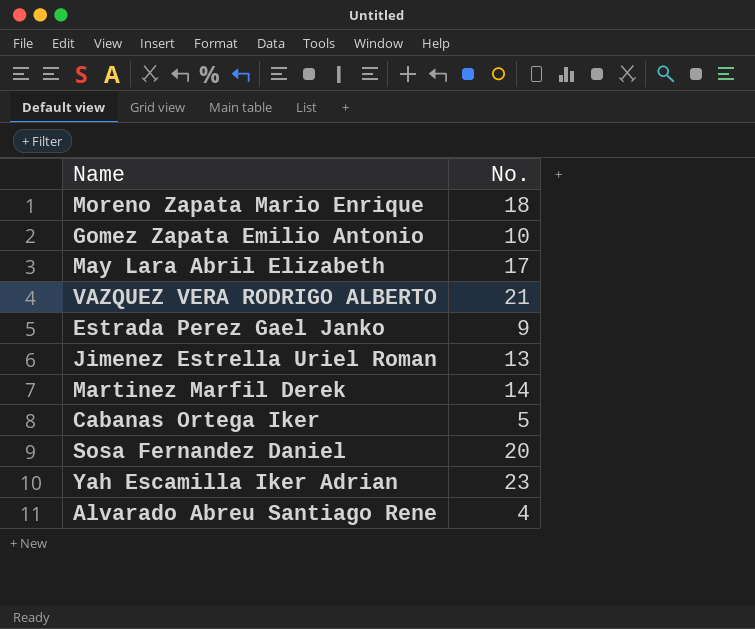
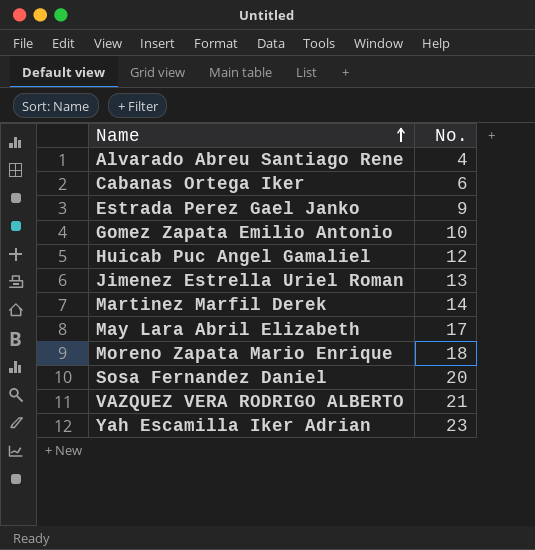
row order: none -> Name ascending
Cabanas Ortega Iker | No.: 5 -> 6
row Huicab Puc Angel Gamaliel: none -> 12

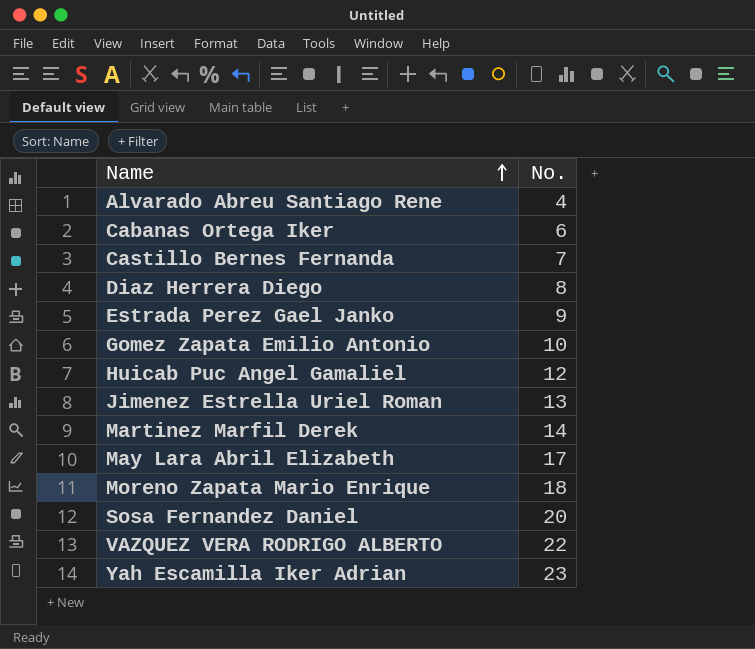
row Castillo Bernes Fernanda: none -> 7
row Diaz Herrera Diego: none -> 8
VAZQUEZ VERA RODRIGO ALBERTO | No.: 21 -> 22

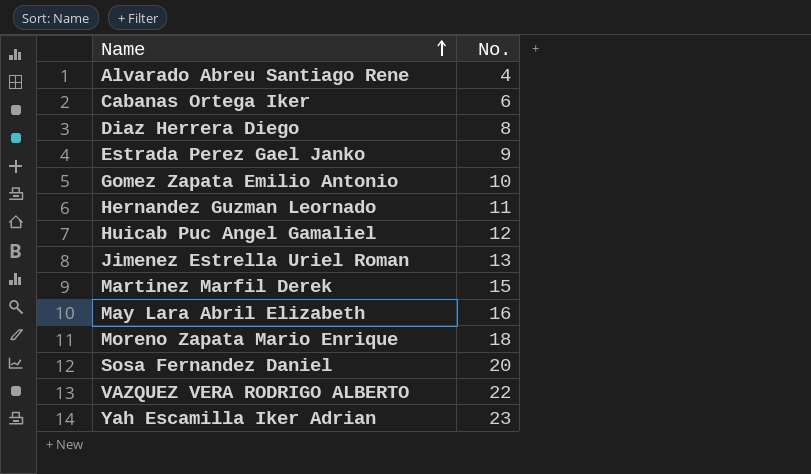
row Castillo Bernes Fernanda: 7 -> none
row Hernandez Guzman Leornado: none -> 11
Martinez Marfil Derek | No.: 14 -> 15
May Lara Abril Elizabeth | No.: 17 -> 16

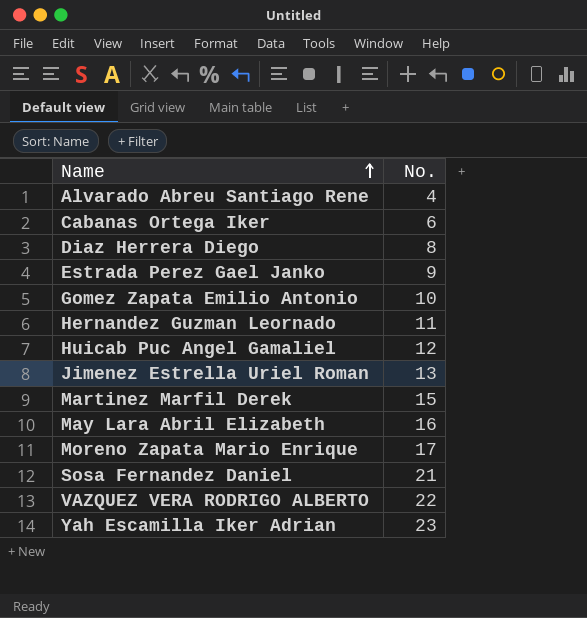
Moreno Zapata Mario Enrique | No.: 18 -> 17
Sosa Fernandez Daniel | No.: 20 -> 21

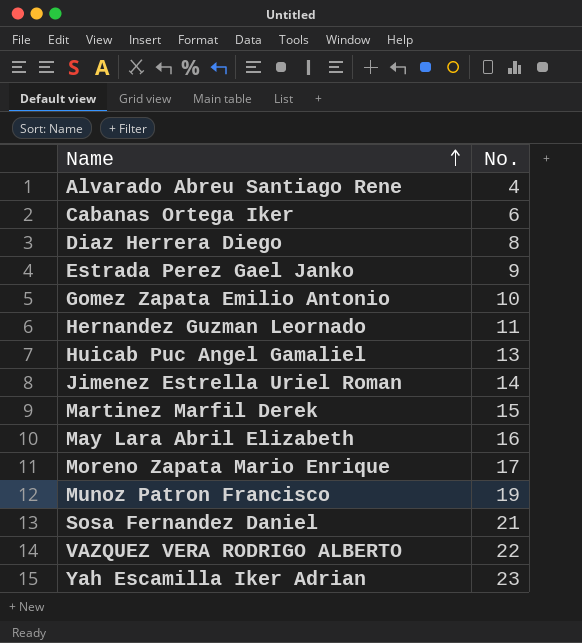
Huicab Puc Angel Gamaliel | No.: 12 -> 13
Jimenez Estrella Uriel Roman | No.: 13 -> 14
row Munoz Patron Francisco: none -> 19

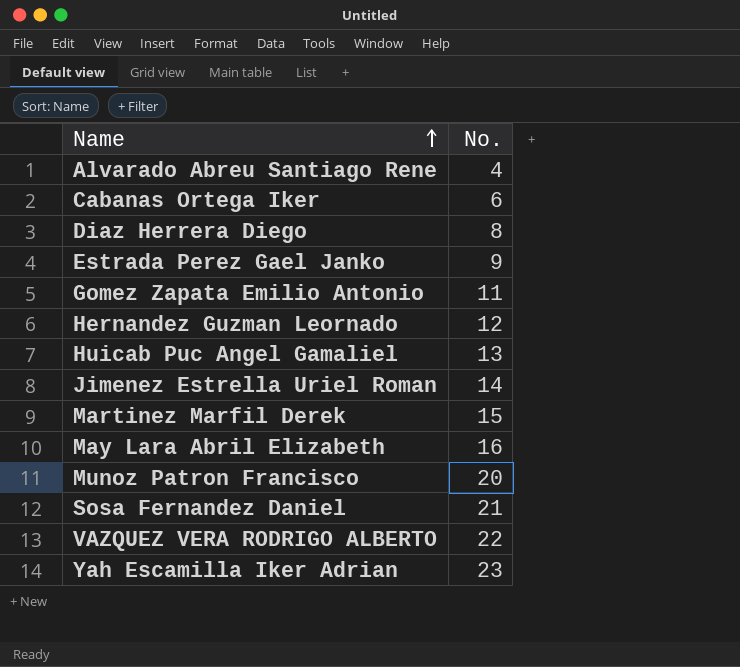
row Moreno Zapata Mario Enrique: 17 -> none
Gomez Zapata Emilio Antonio | No.: 10 -> 11
Hernandez Guzman Leornado | No.: 11 -> 12
Munoz Patron Francisco | No.: 19 -> 20

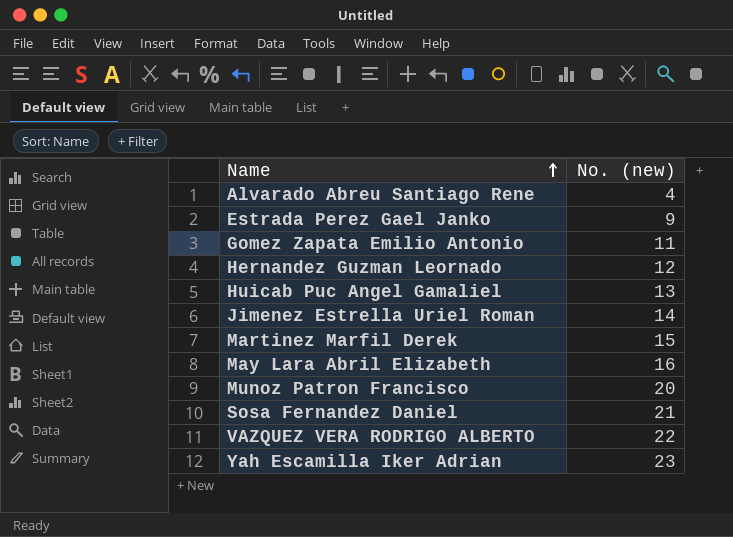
column name: No. -> No. (new)
row Cabanas Ortega Iker: 6 -> none
row Diaz Herrera Diego: 8 -> none

